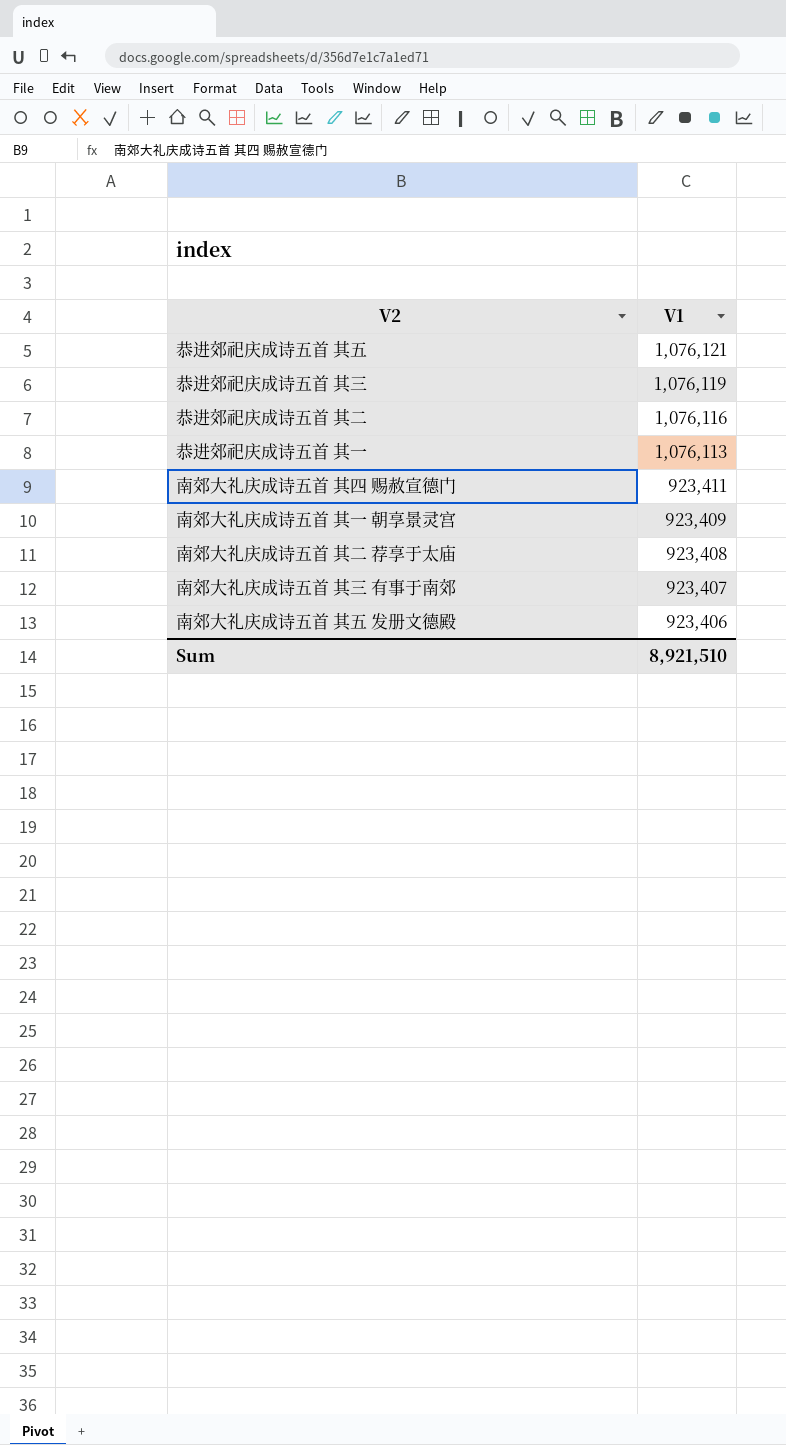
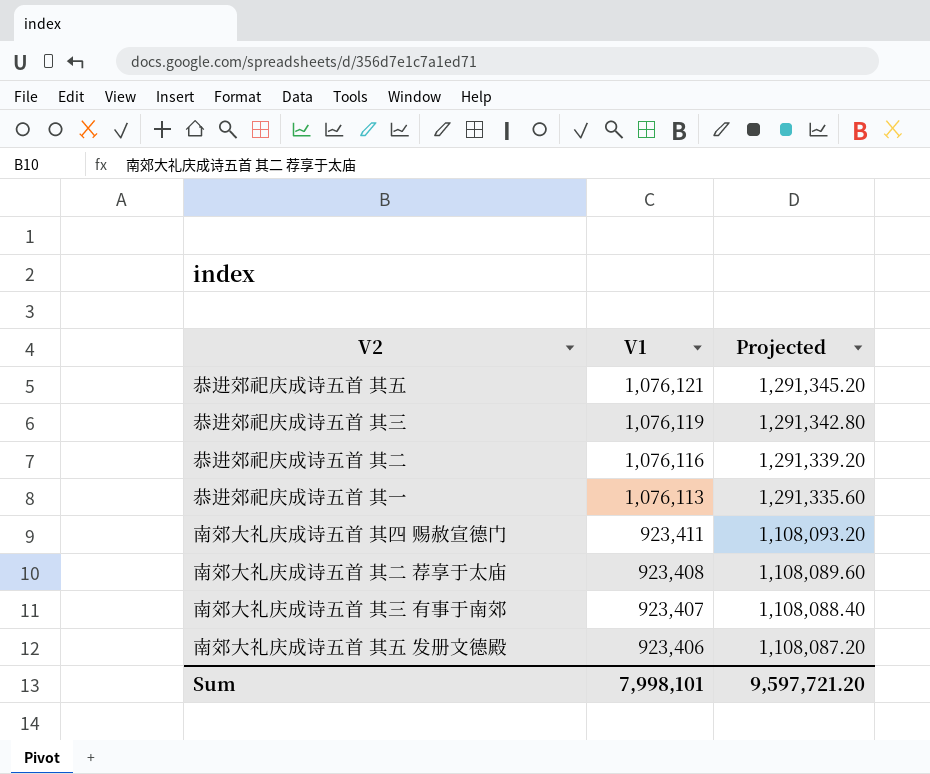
column Projected | formula: none -> [V1] * 1.2
row 南郊大礼庆成诗五首 其一 朝享景灵宫: 923,409 -> none
Sum | V1: 8,921,510 -> 7,998,101

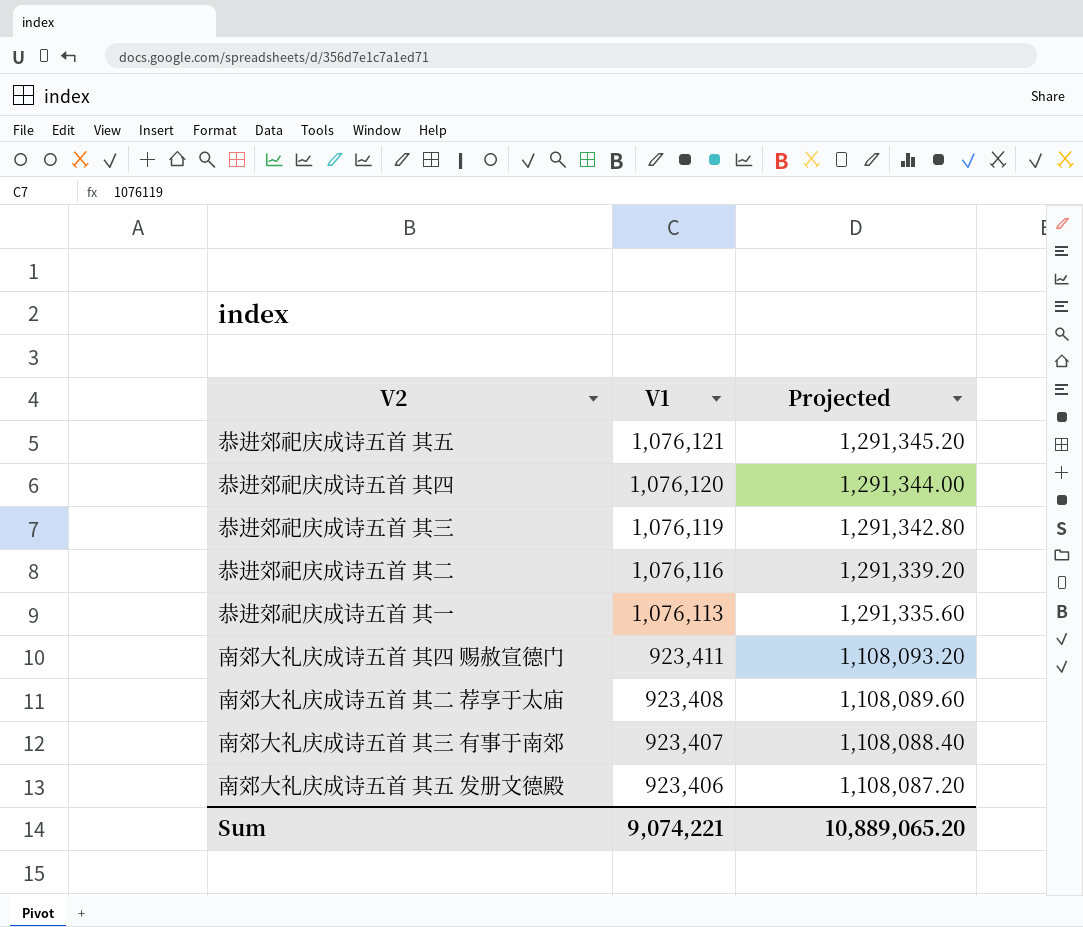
row 恭进郊祀庆成诗五首 其四: none -> 1,076,120 | 1,291,344.00
Sum | V1: 7,998,101 -> 9,074,221
Sum | Projected: 9,597,721.20 -> 10,889,065.20

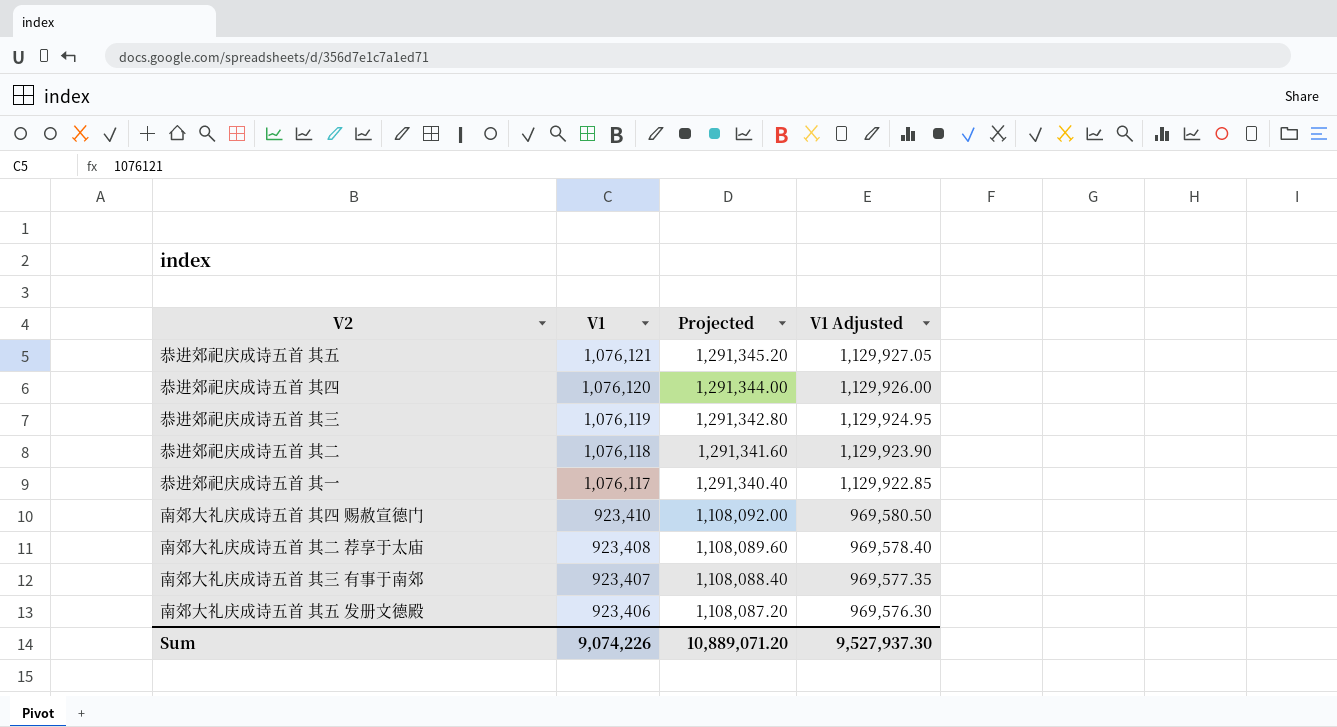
column V1 Adjusted | formula: none -> [V1] * 1.05
恭进郊祀庆成诗五首 其二 | V1: 1,076,116 -> 1,076,118
恭进郊祀庆成诗五首 其二 | Projected: 1,291,339.20 -> 1,291,341.60
恭进郊祀庆成诗五首 其一 | V1: 1,076,113 -> 1,076,117
恭进郊祀庆成诗五首 其一 | Projected: 1,291,335.60 -> 1,291,340.40
南郊大礼庆成诗五首 其四 赐赦宣德门 | V1: 923,411 -> 923,410
南郊大礼庆成诗五首 其四 赐赦宣德门 | Projected: 1,108,093.20 -> 1,108,092.00
Sum | V1: 9,074,221 -> 9,074,226
Sum | Projected: 10,889,065.20 -> 10,889,071.20

